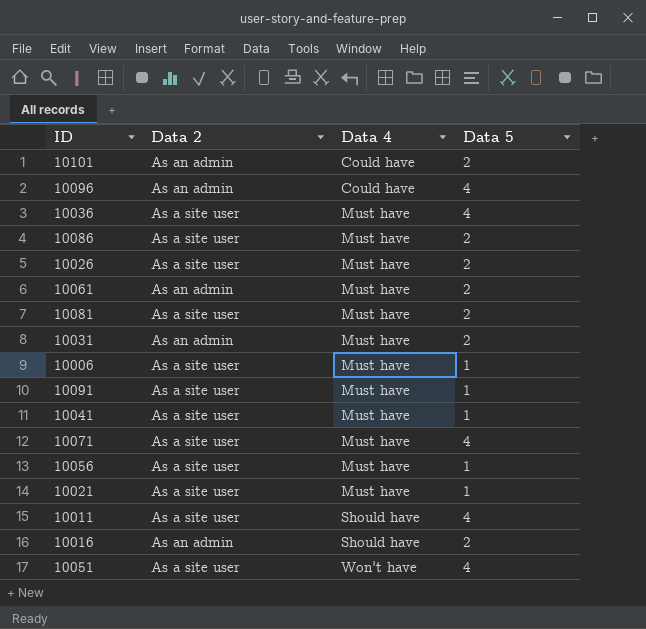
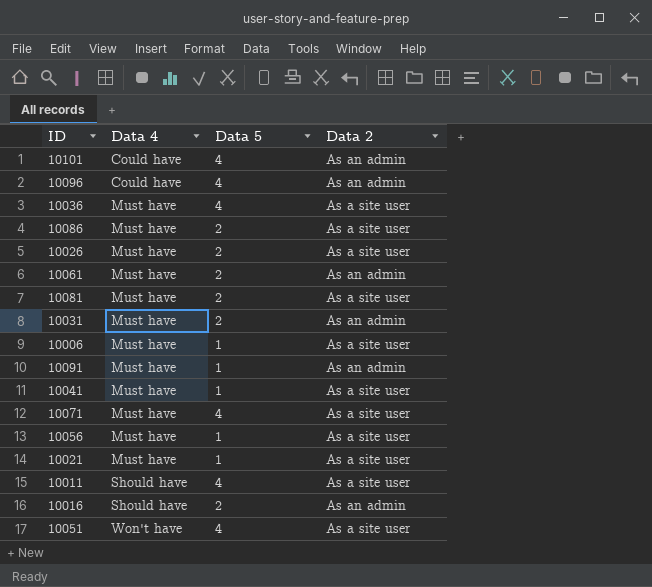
column Data 2 | position: 2 -> 4
10101 | Data 5: 2 -> 4
10091 | Data 2: As a site user -> As an admin

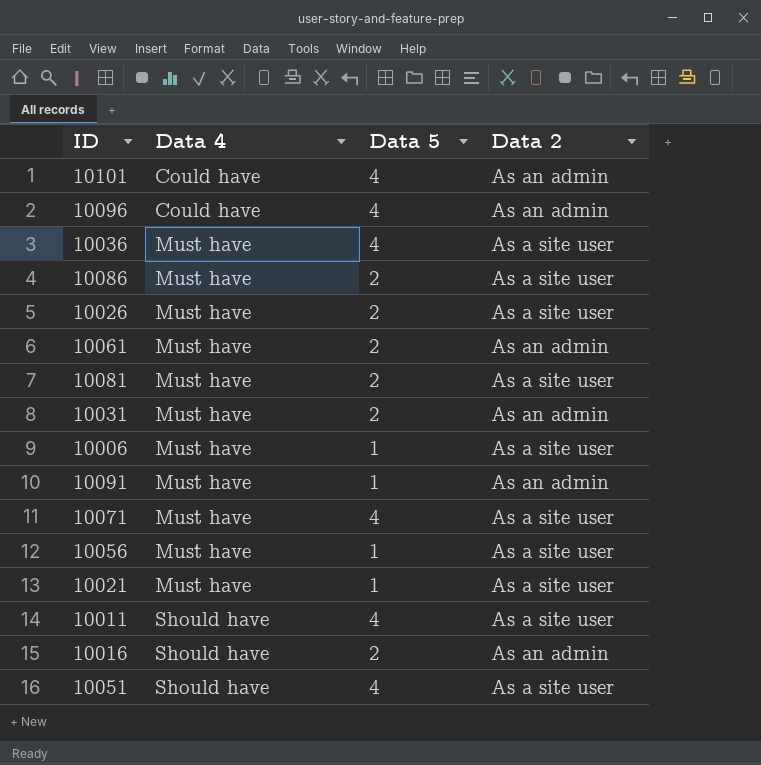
row 10041: Must have | 1 | As a site user -> none
10051 | Data 4: Won't have -> Should have

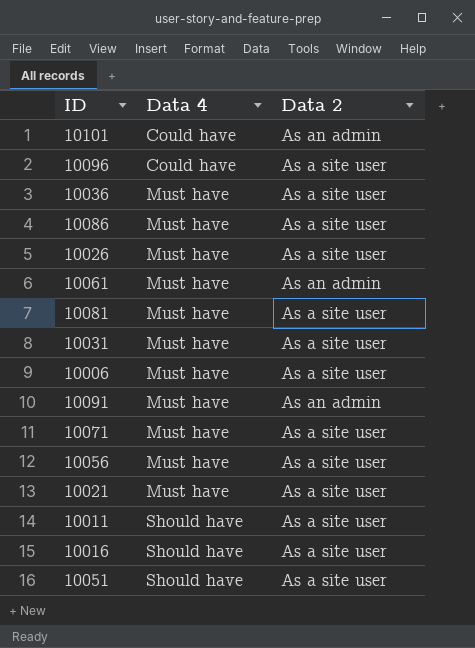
column Data 5 | position: 3 -> none
10096 | Data 2: As an admin -> As a site user
10031 | Data 2: As an admin -> As a site user
10016 | Data 2: As an admin -> As a site user

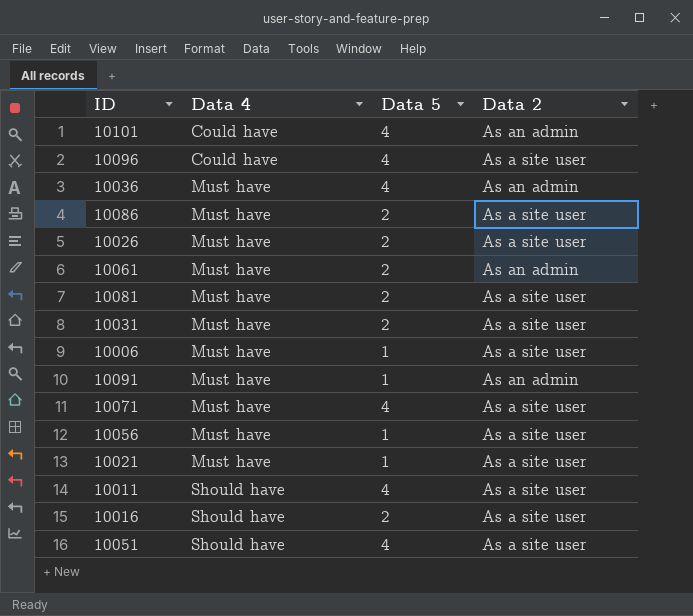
column Data 5 | position: none -> 3
10036 | Data 2: As a site user -> As an admin

